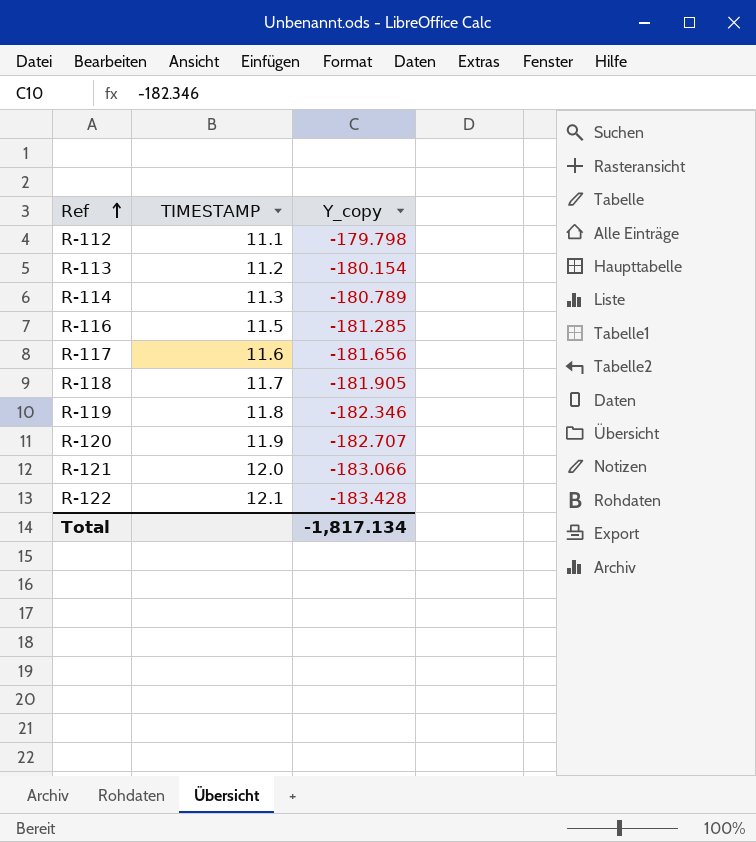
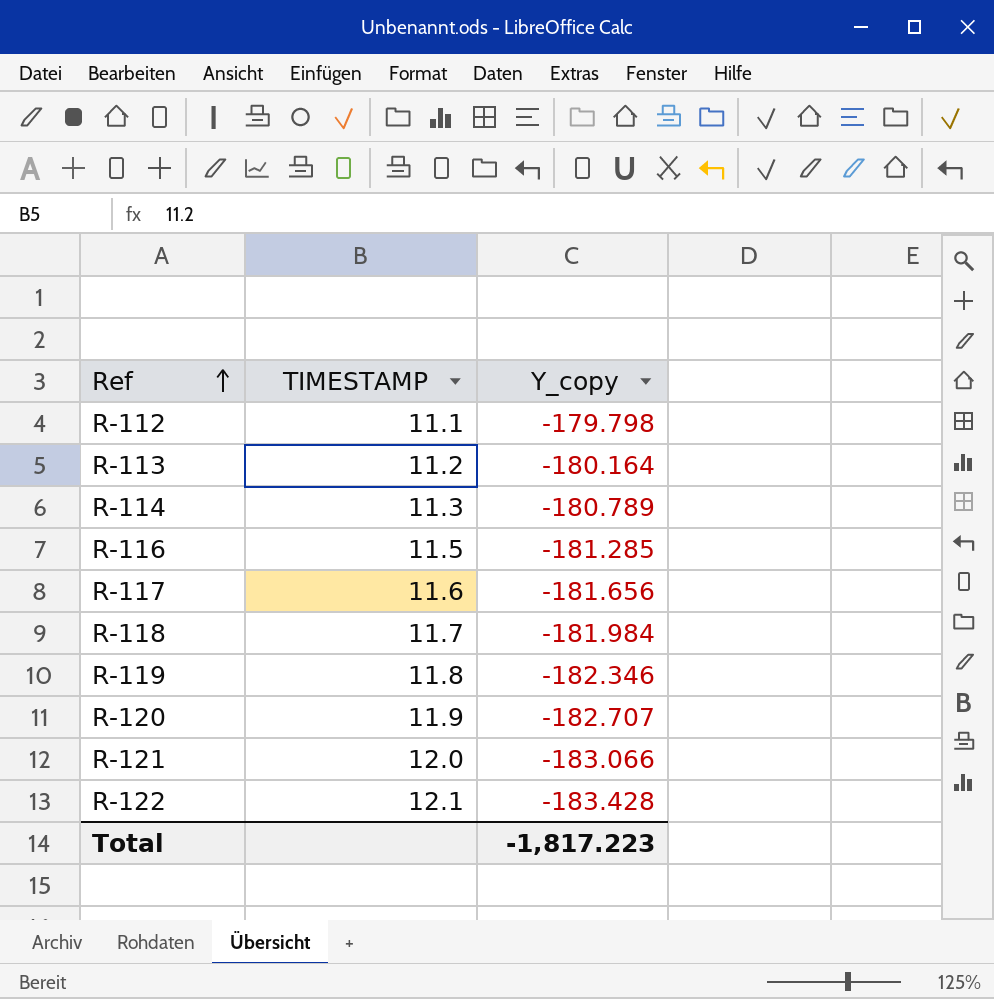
R-113 | Y_copy: -180.154 -> -180.164
R-118 | Y_copy: -181.905 -> -181.984
Total | Y_copy: -1,817.134 -> -1,817.223

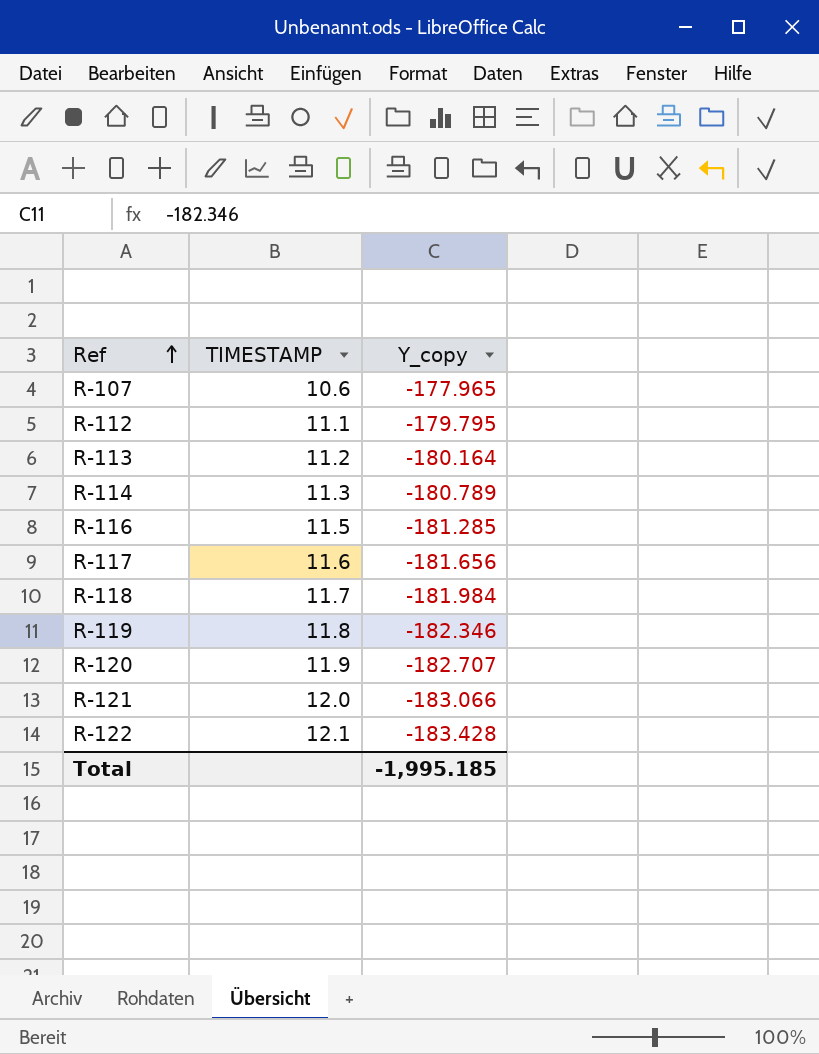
row R-107: none -> 10.6 | -177.965
R-112 | Y_copy: -179.798 -> -179.795
Total | Y_copy: -1,817.223 -> -1,995.185

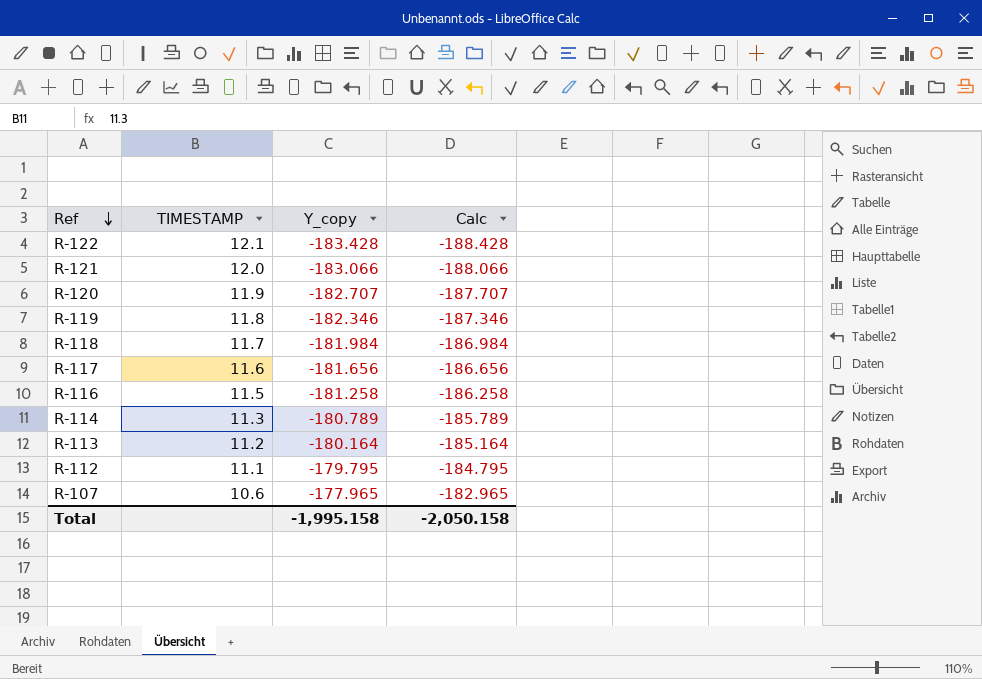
row order: Ref ascending -> Ref descending
column Calc | formula: none -> [Y_copy] - 5
R-116 | Y_copy: -181.285 -> -181.258
Total | Y_copy: -1,995.185 -> -1,995.158

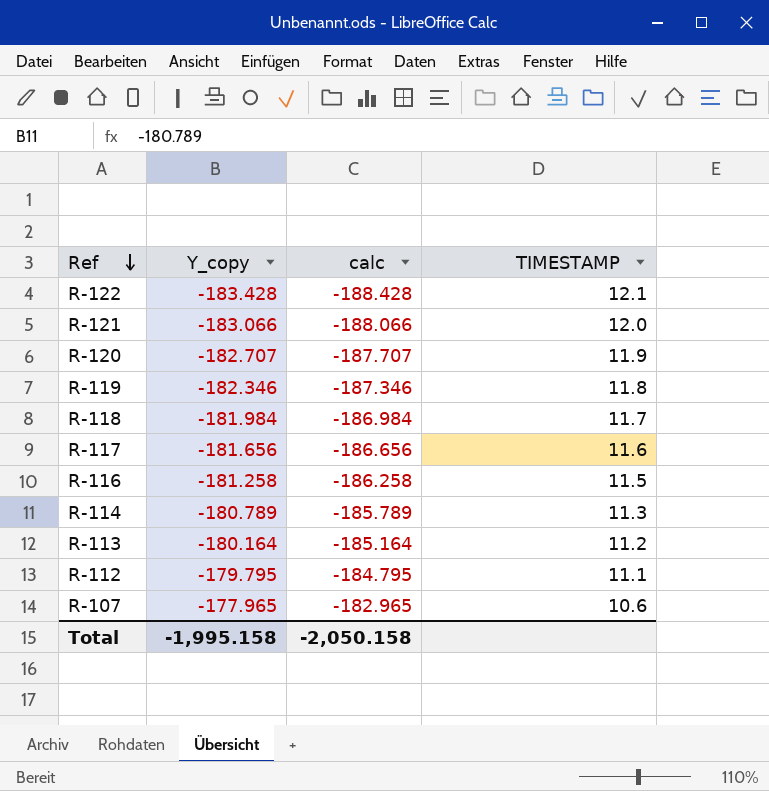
column name: Calc -> calc
column TIMESTAMP | position: 2 -> 4

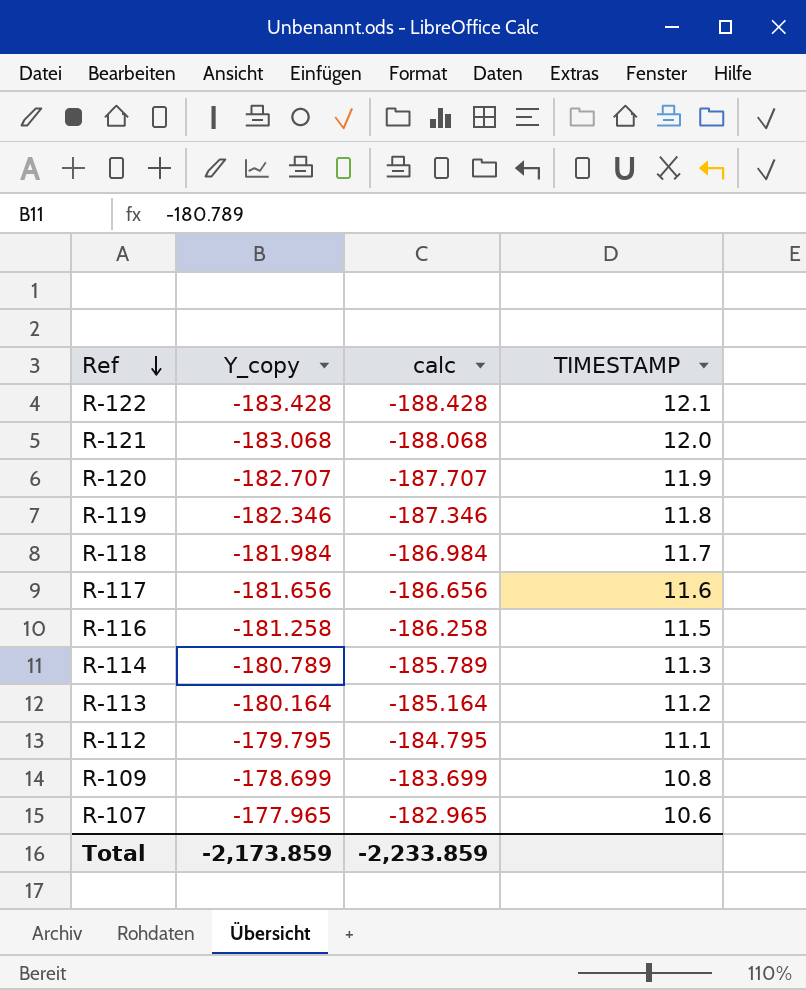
R-121 | Y_copy: -183.066 -> -183.068
R-121 | calc: -188.066 -> -188.068
row R-109: none -> -178.699 | -183.699 | 10.8
Total | Y_copy: -1,995.158 -> -2,173.859
Total | calc: -2,050.158 -> -2,233.859

